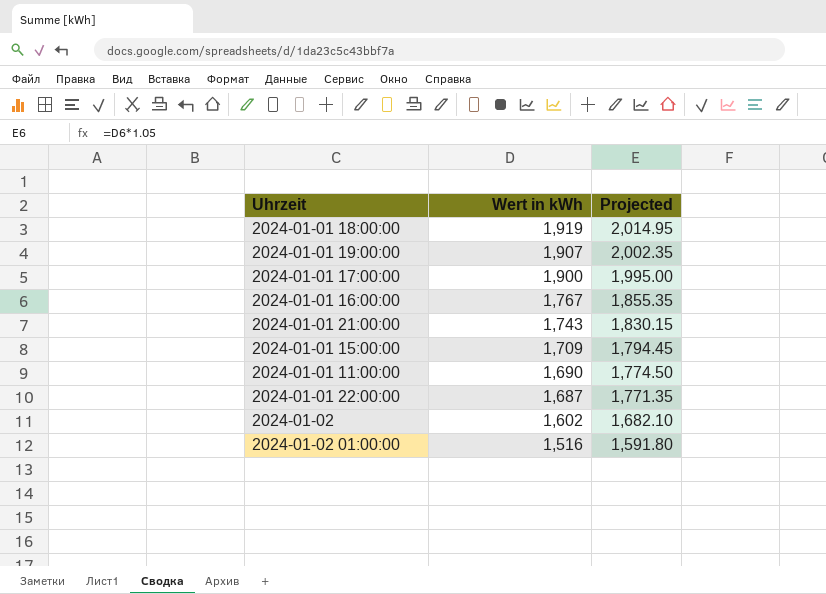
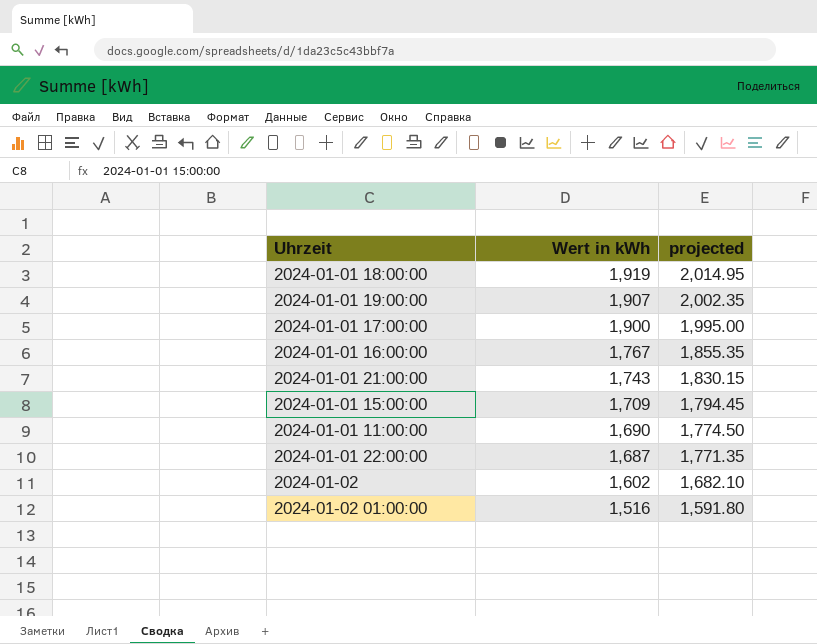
column name: Projected -> projected

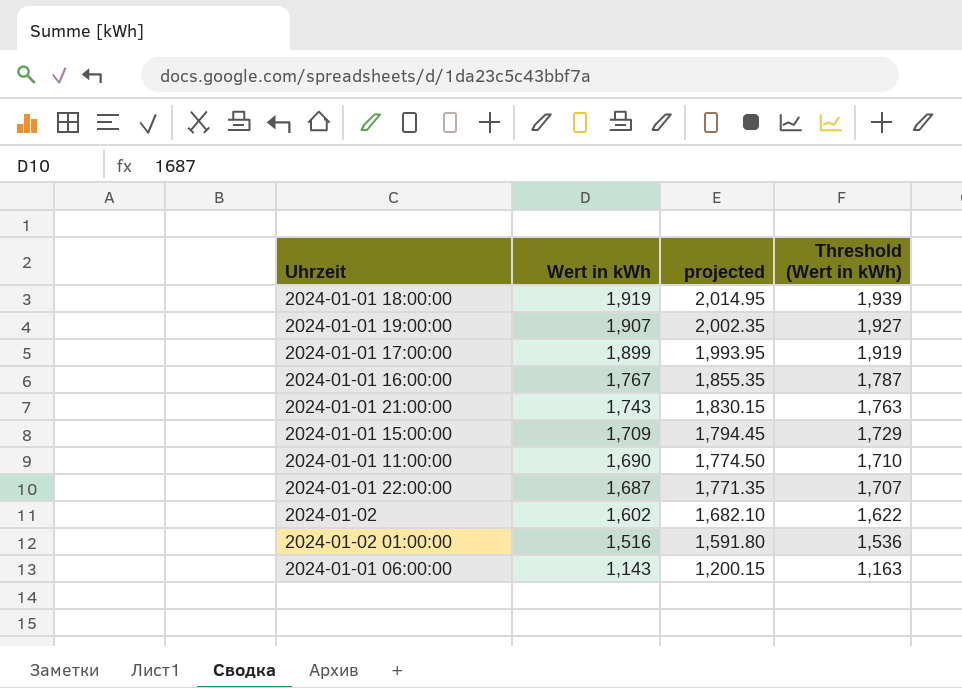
column Threshold (Wert in kWh) | formula: none -> [Wert in kWh] + 20
2024-01-01 17:00:00 | Wert in kWh: 1,900 -> 1,899
2024-01-01 17:00:00 | projected: 1,995.00 -> 1,993.95
row 2024-01-01 06:00:00: none -> 1,143 | 1,200.15 | 1,163

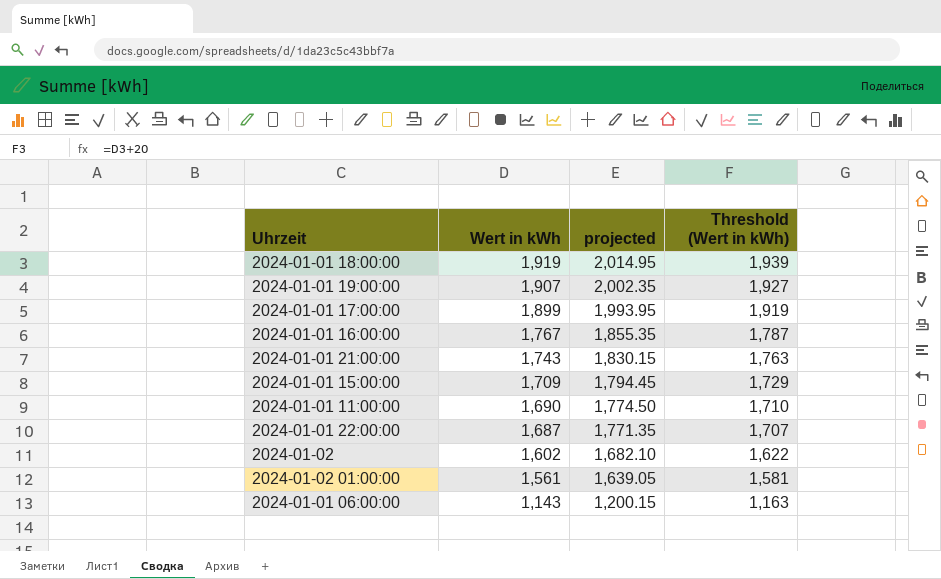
2024-01-02 01:00:00 | Wert in kWh: 1,516 -> 1,561
2024-01-02 01:00:00 | projected: 1,591.80 -> 1,639.05
2024-01-02 01:00:00 | Threshold (Wert in kWh): 1,536 -> 1,581

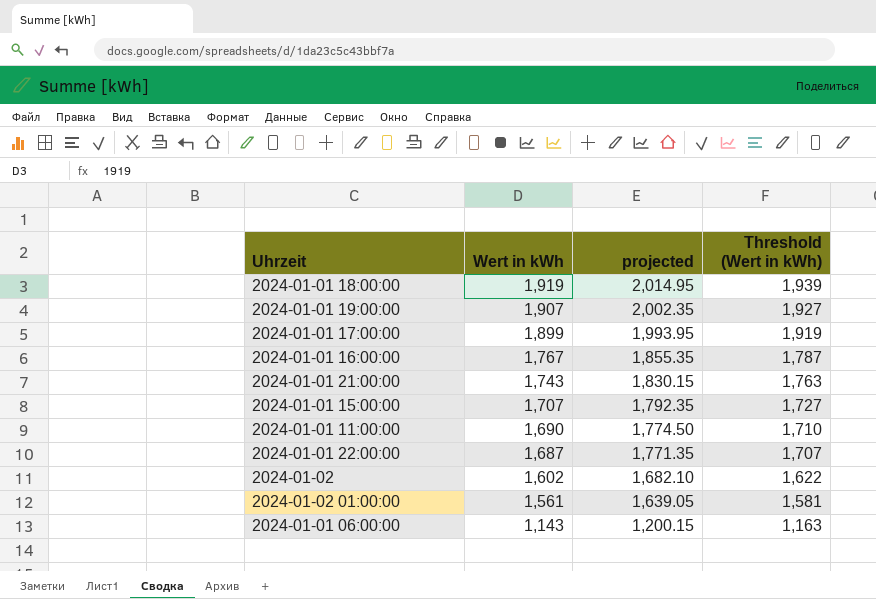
2024-01-01 15:00:00 | Wert in kWh: 1,709 -> 1,707
2024-01-01 15:00:00 | projected: 1,794.45 -> 1,792.35
2024-01-01 15:00:00 | Threshold (Wert in kWh): 1,729 -> 1,727

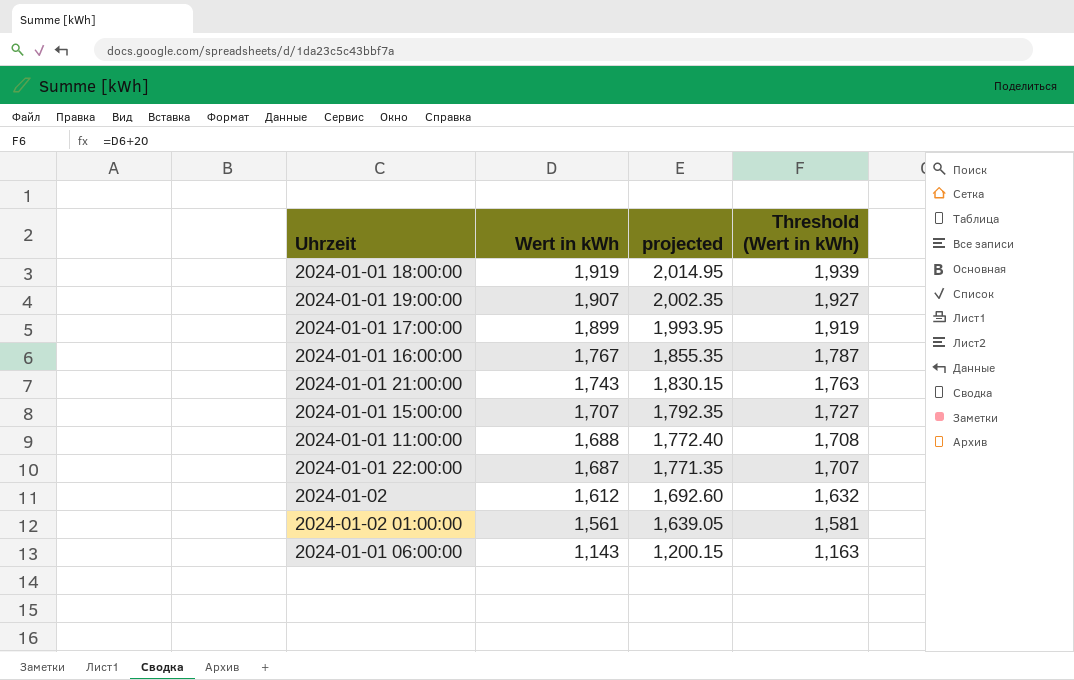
2024-01-01 11:00:00 | Wert in kWh: 1,690 -> 1,688
2024-01-01 11:00:00 | projected: 1,774.50 -> 1,772.40
2024-01-01 11:00:00 | Threshold (Wert in kWh): 1,710 -> 1,708
2024-01-02 | Wert in kWh: 1,602 -> 1,612
2024-01-02 | projected: 1,682.10 -> 1,692.60
2024-01-02 | Threshold (Wert in kWh): 1,622 -> 1,632

